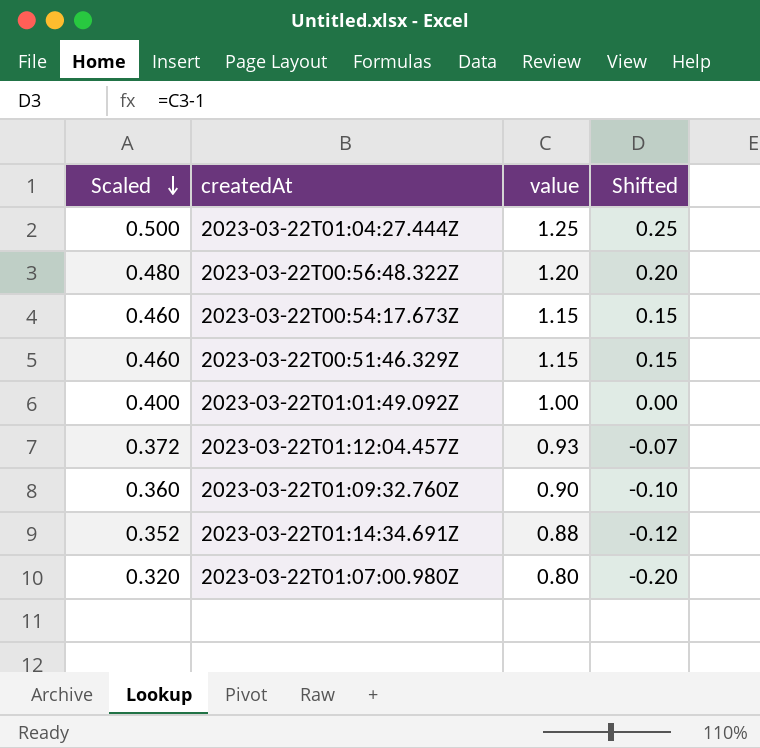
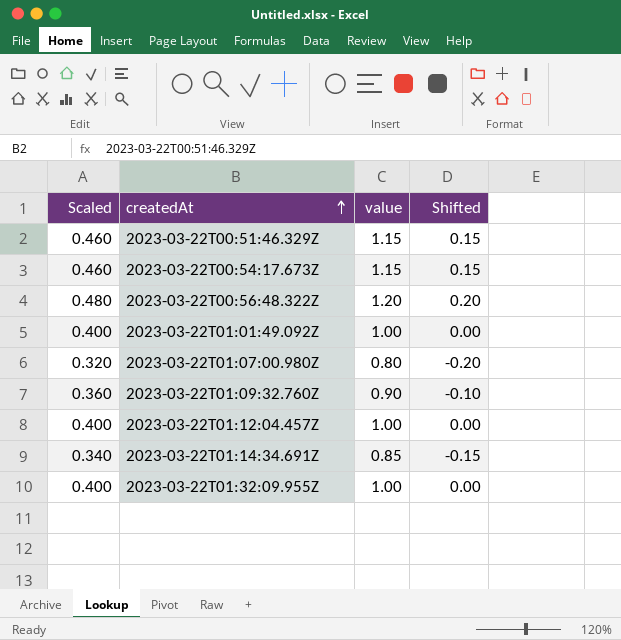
row order: Scaled descending -> createdAt ascending
row 2023-03-22T01:04:27.444Z: 0.500 | 1.25 | 0.25 -> none
2023-03-22T01:12:04.457Z | Scaled: 0.372 -> 0.400
2023-03-22T01:12:04.457Z | value: 0.93 -> 1.00
2023-03-22T01:12:04.457Z | Shifted: -0.07 -> 0.00
2023-03-22T01:14:34.691Z | Scaled: 0.352 -> 0.340
2023-03-22T01:14:34.691Z | value: 0.88 -> 0.85
2023-03-22T01:14:34.691Z | Shifted: -0.12 -> -0.15
row 2023-03-22T01:32:09.955Z: none -> 0.400 | 1.00 | 0.00

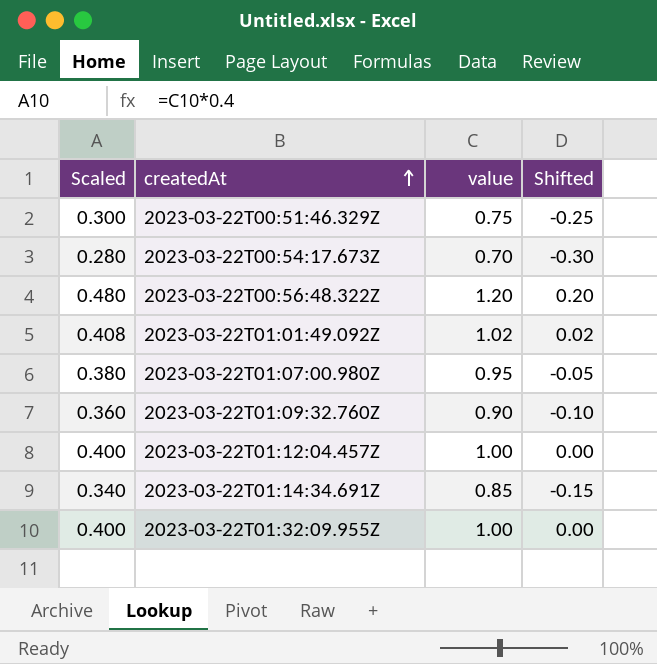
2023-03-22T00:51:46.329Z | Scaled: 0.460 -> 0.300
2023-03-22T00:51:46.329Z | value: 1.15 -> 0.75
2023-03-22T00:51:46.329Z | Shifted: 0.15 -> -0.25
2023-03-22T00:54:17.673Z | Scaled: 0.460 -> 0.280
2023-03-22T00:54:17.673Z | value: 1.15 -> 0.70
2023-03-22T00:54:17.673Z | Shifted: 0.15 -> -0.30
2023-03-22T01:01:49.092Z | Scaled: 0.400 -> 0.408
2023-03-22T01:01:49.092Z | value: 1.00 -> 1.02
2023-03-22T01:01:49.092Z | Shifted: 0.00 -> 0.02
2023-03-22T01:07:00.980Z | Scaled: 0.320 -> 0.380
2023-03-22T01:07:00.980Z | value: 0.80 -> 0.95
2023-03-22T01:07:00.980Z | Shifted: -0.20 -> -0.05

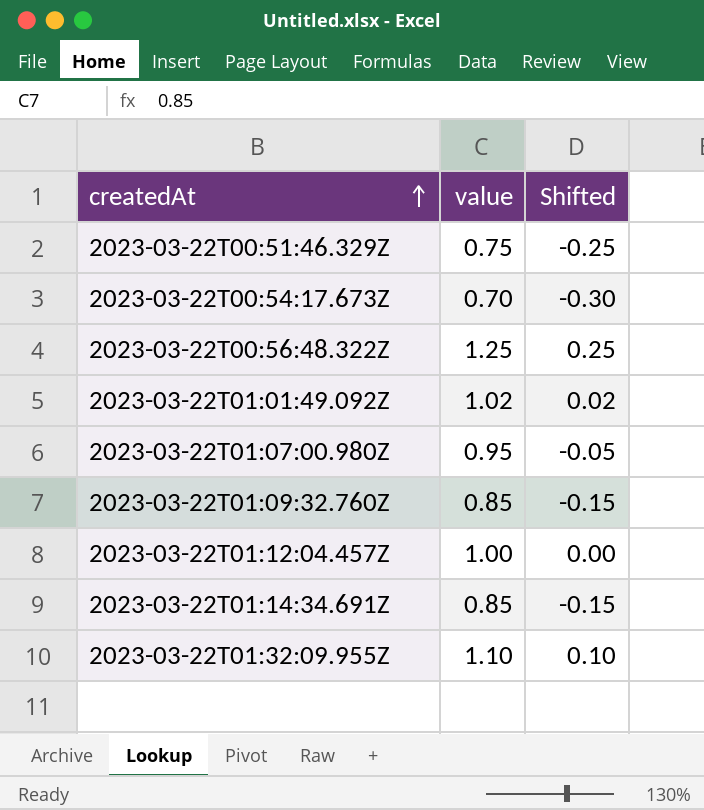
column Scaled | formula: [value] * 0.4 -> none
2023-03-22T00:56:48.322Z | value: 1.20 -> 1.25
2023-03-22T00:56:48.322Z | Shifted: 0.20 -> 0.25
2023-03-22T01:09:32.760Z | value: 0.90 -> 0.85
2023-03-22T01:09:32.760Z | Shifted: -0.10 -> -0.15
2023-03-22T01:32:09.955Z | value: 1.00 -> 1.10
2023-03-22T01:32:09.955Z | Shifted: 0.00 -> 0.10

